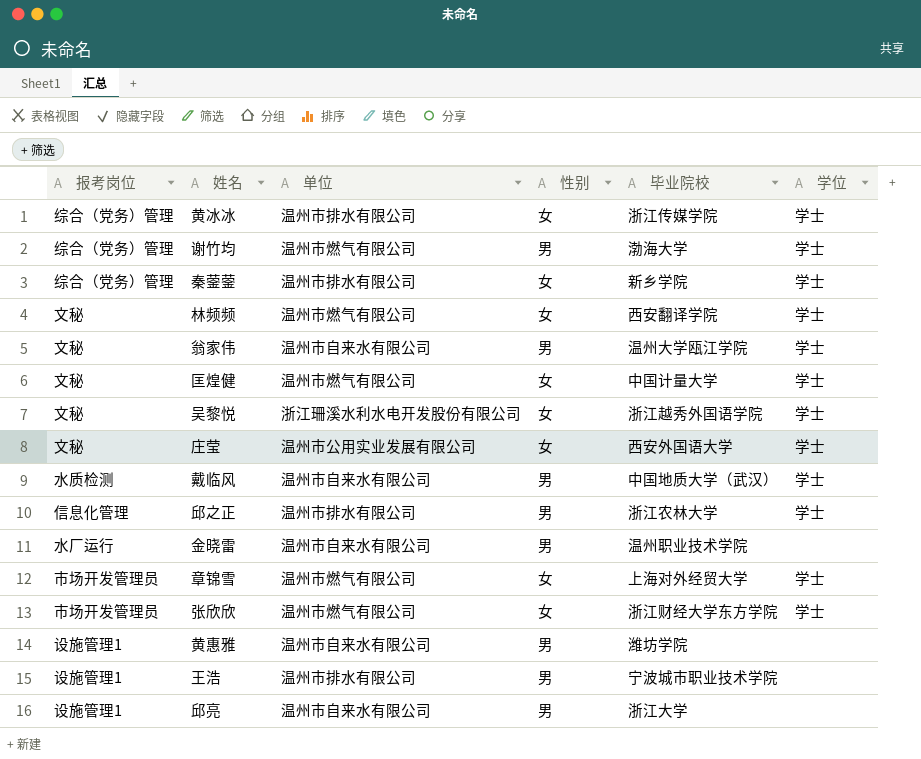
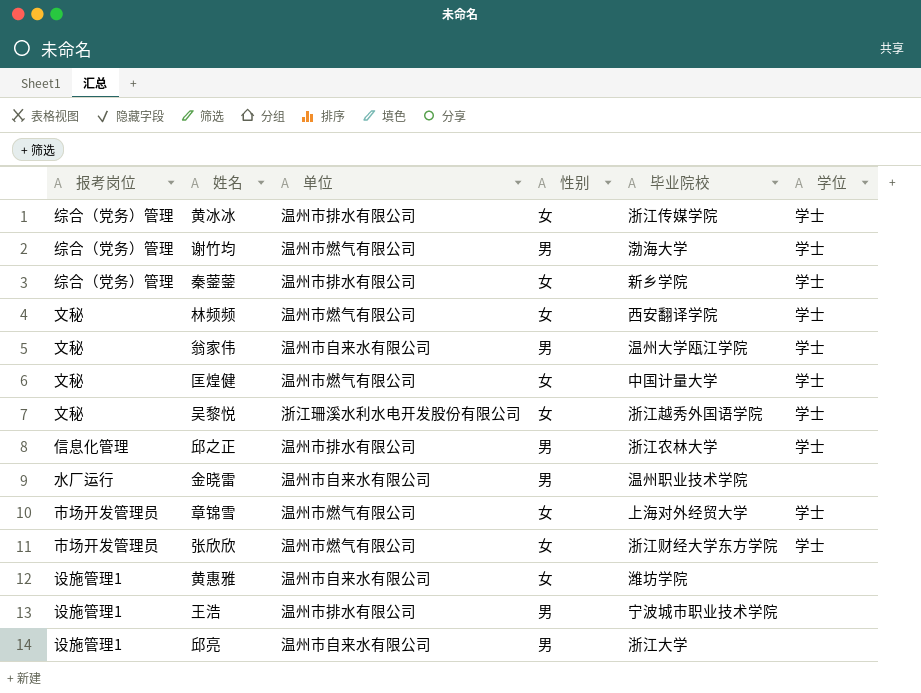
row 庄莹: 文秘 | 温州市公用实业发展有限公司 | 女 | 西安外国语大学 | 学士 -> none
row 戴临风: 水质检测 | 温州市自来水有限公司 | 男 | 中国地质大学（武汉） | 学士 -> none
黄惠雅 | 性别: 男 -> 女

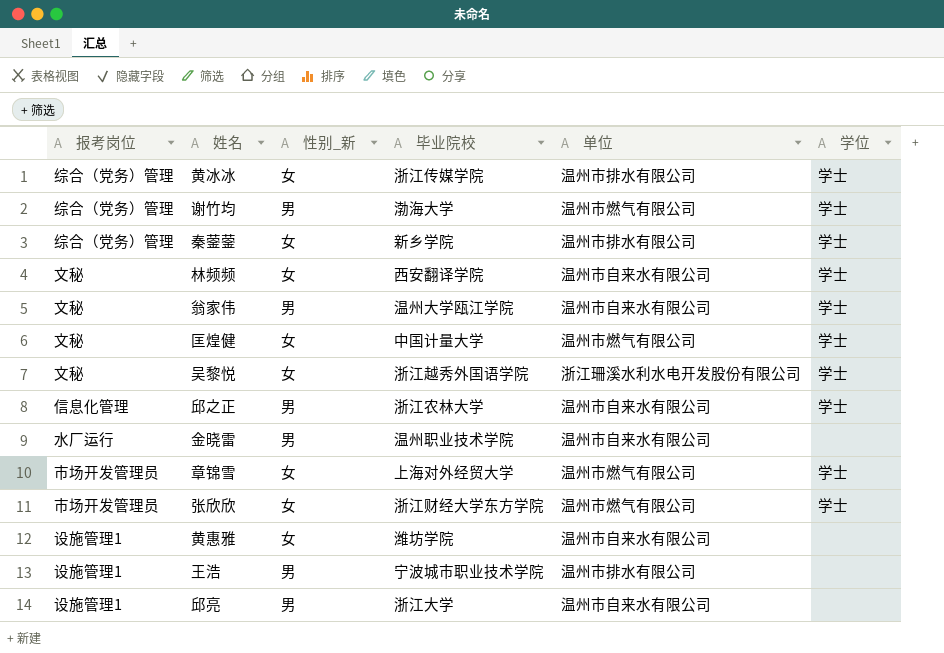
column name: 性别 -> 性别_新
column 单位 | position: 3 -> 5
林频频 | 单位: 温州市燃气有限公司 -> 温州市自来水有限公司
邱之正 | 单位: 温州市排水有限公司 -> 温州市自来水有限公司

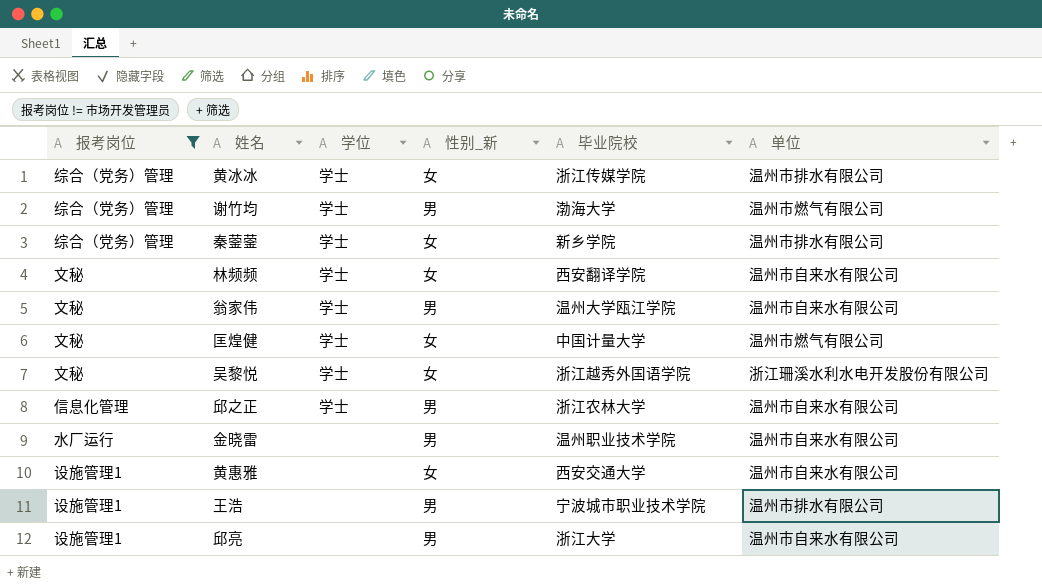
filter: none -> 报考岗位 != 市场开发管理员
column 学位 | position: 6 -> 3
黄惠雅 | 毕业院校: 潍坊学院 -> 西安交通大学

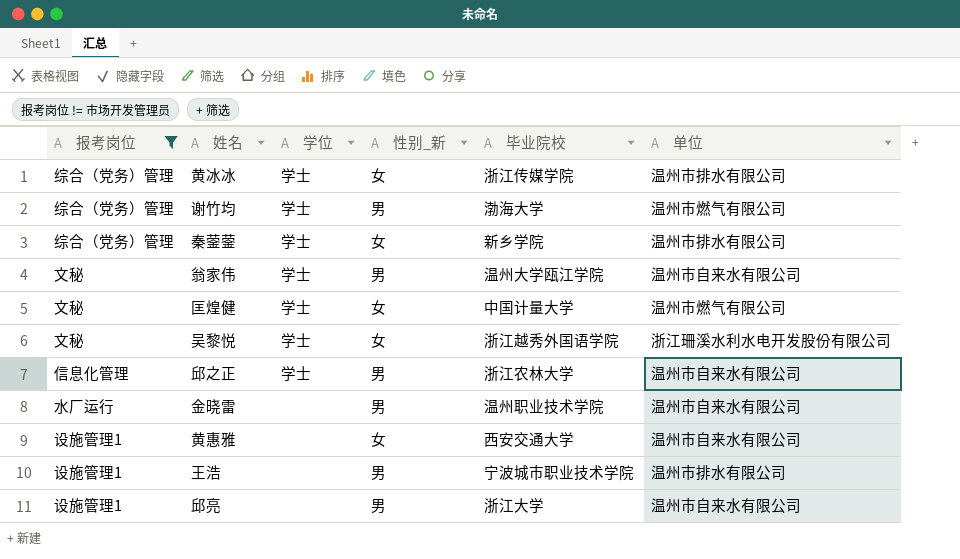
row 林频频: 文秘 | 学士 | 女 | 西安翻译学院 | 温州市自来水有限公司 -> none

